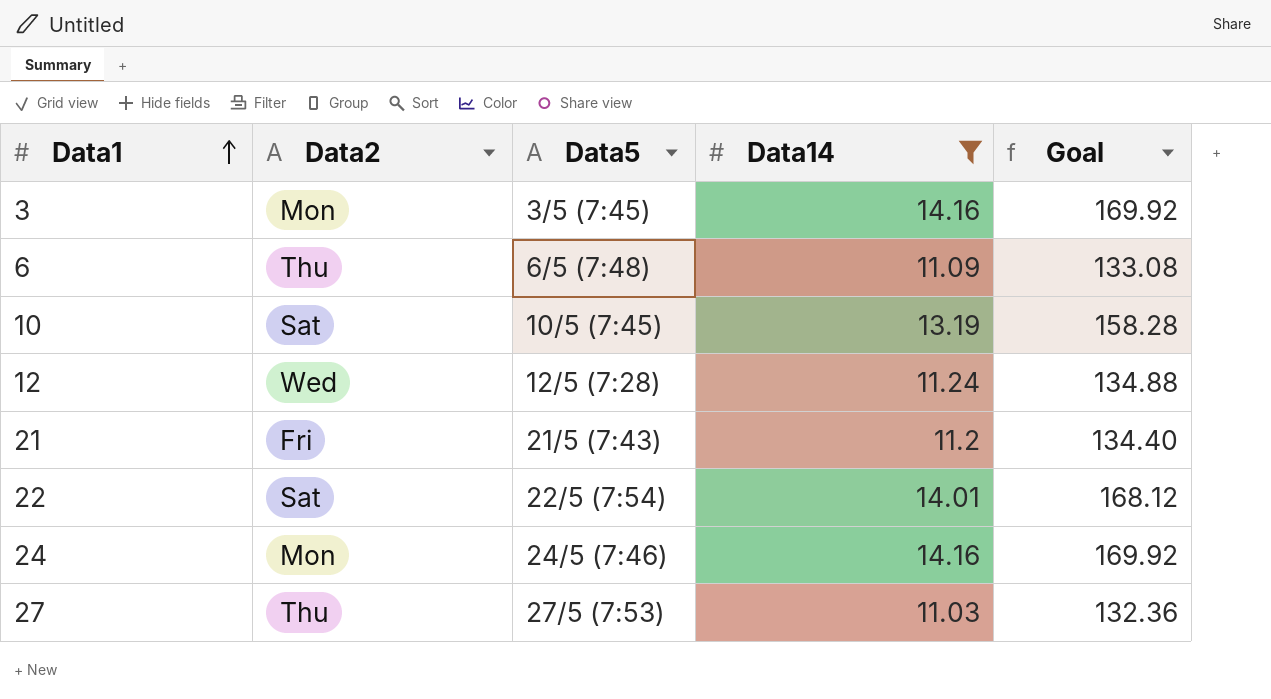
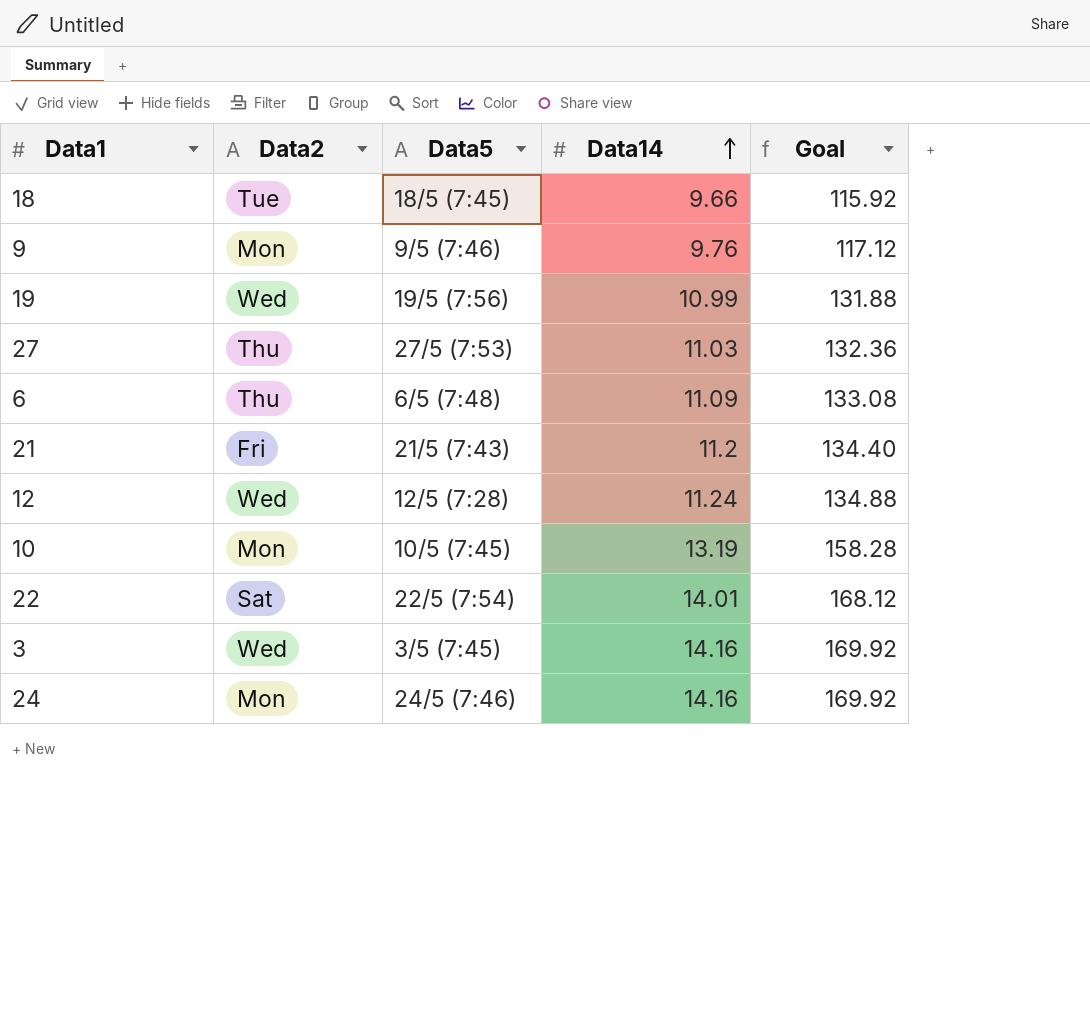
filter: Data14 >= 11.03 -> none
row order: Data1 ascending -> Data14 ascending
10 | Data2: Sat -> Mon
3 | Data2: Mon -> Wed

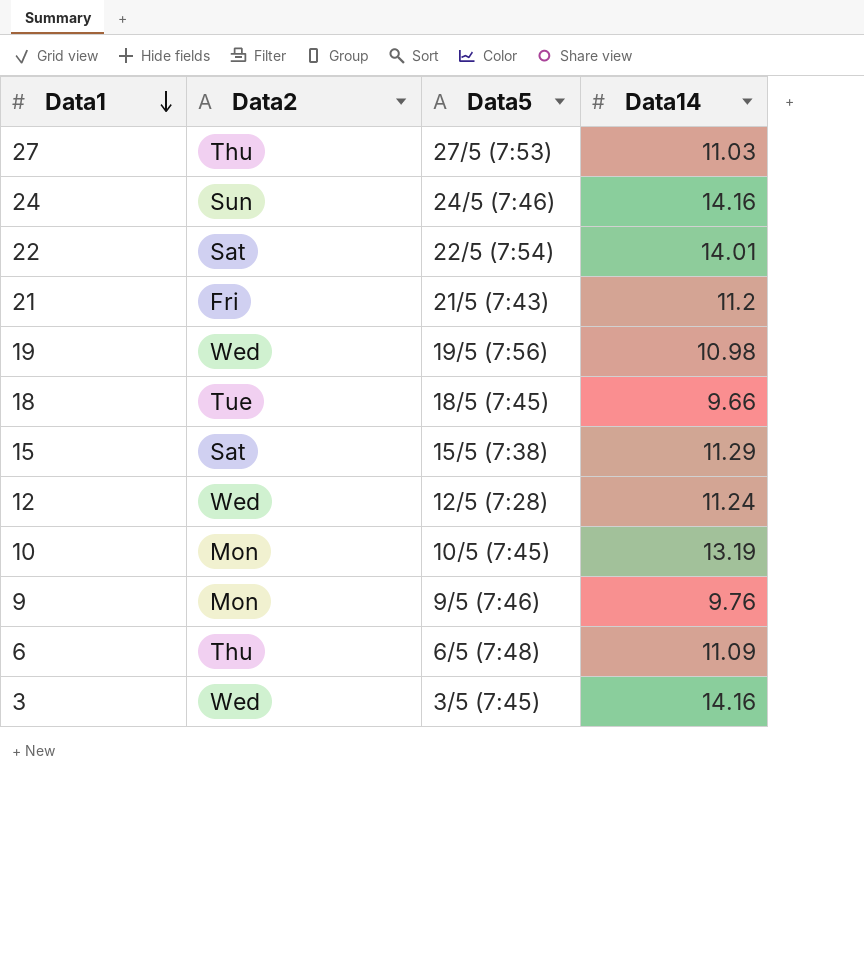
row order: Data14 ascending -> Data1 descending
column Goal | formula: [Data14] * 12 -> none
24 | Data2: Mon -> Sun
19 | Data14: 10.99 -> 10.98
row 15: none -> Sat | 15/5 (7:38) | 11.29

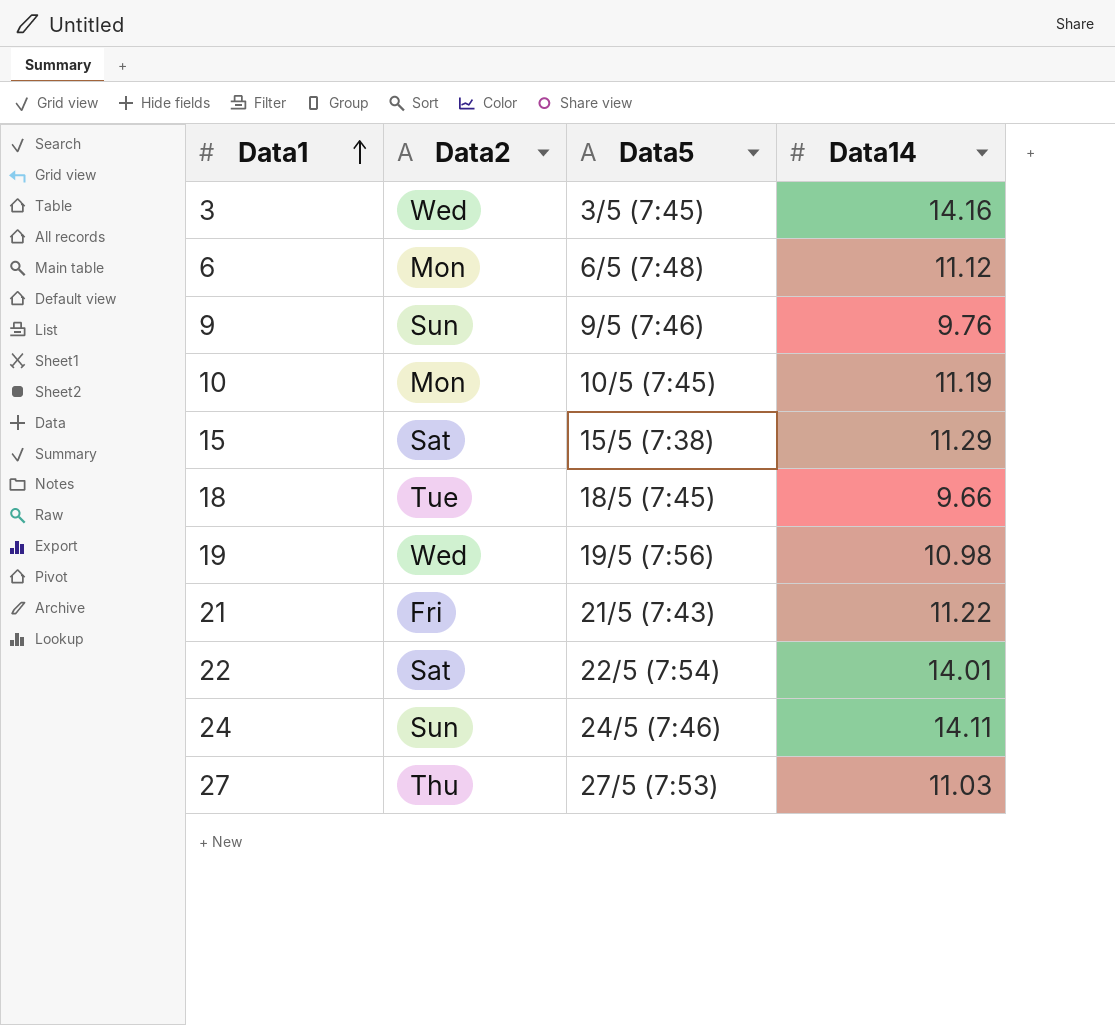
row order: Data1 descending -> Data1 ascending
row 12: Wed | 12/5 (7:28) | 11.24 -> none
6 | Data2: Thu -> Mon
6 | Data14: 11.09 -> 11.12
9 | Data2: Mon -> Sun
10 | Data14: 13.19 -> 11.19
21 | Data14: 11.2 -> 11.22
24 | Data14: 14.16 -> 14.11

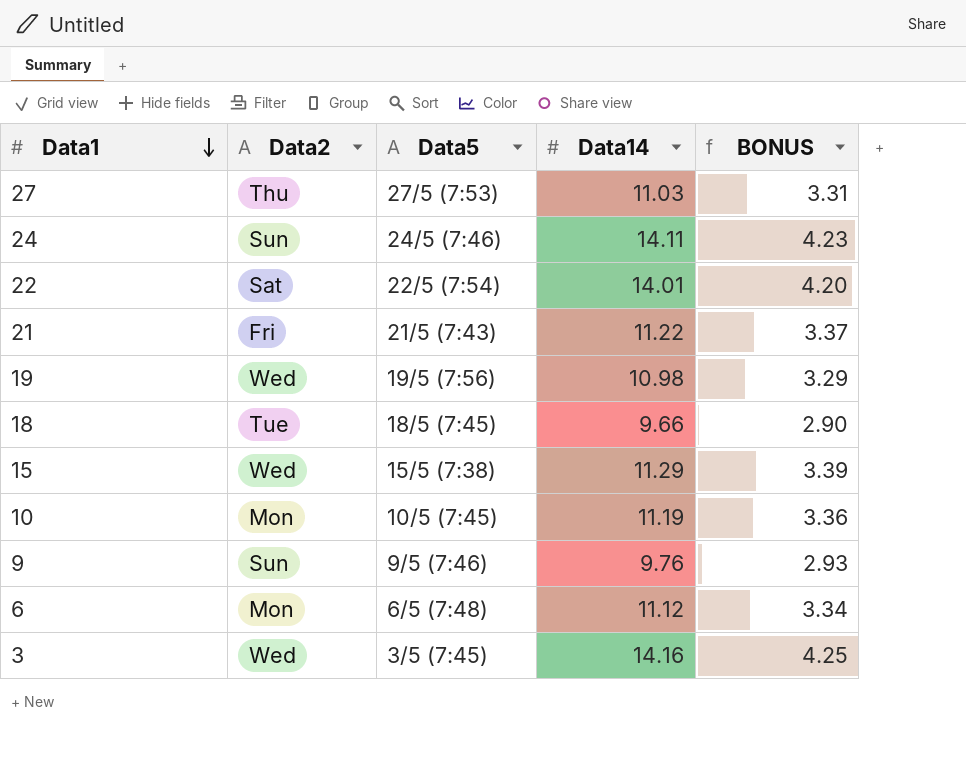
row order: Data1 ascending -> Data1 descending
column BONUS | formula: none -> [Data14] * 0.3
15 | Data2: Sat -> Wed

